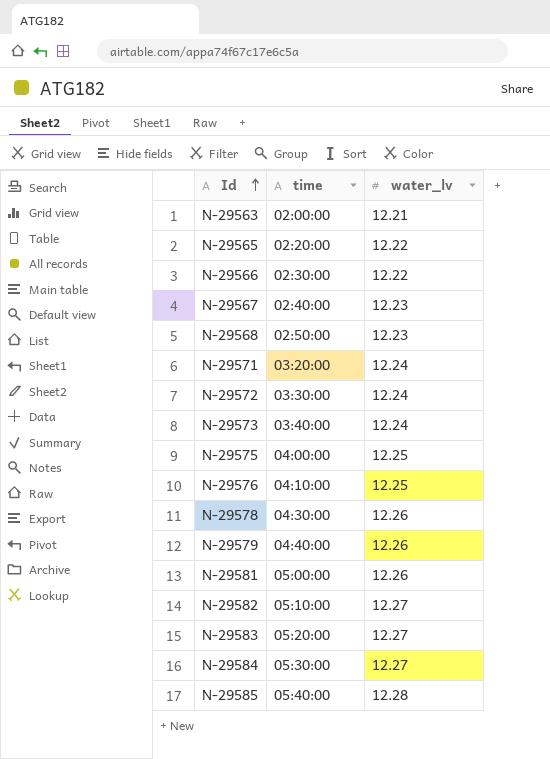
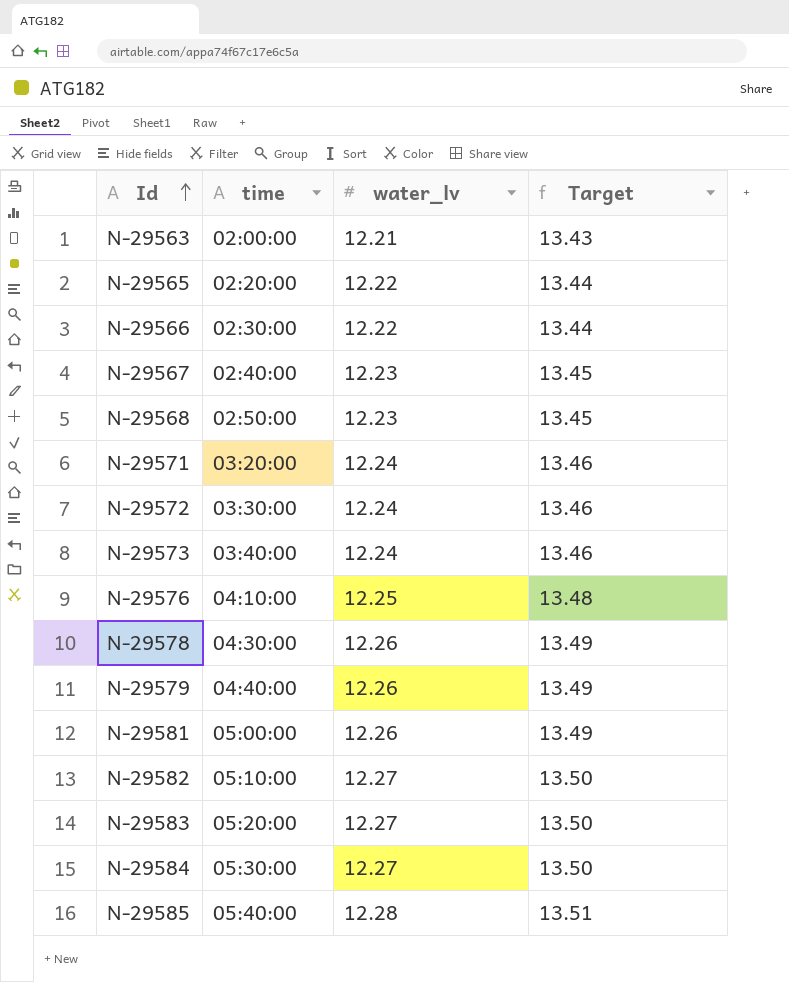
column Target | formula: none -> [water_lv] * 1.1
row N-29575: 04:00:00 | 12.25 -> none

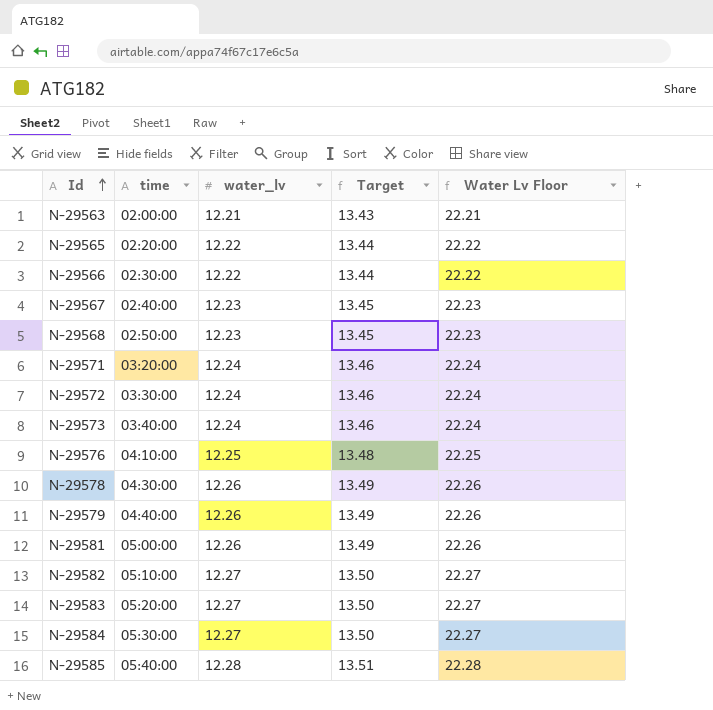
column Water Lv Floor | formula: none -> [water_lv] + 10

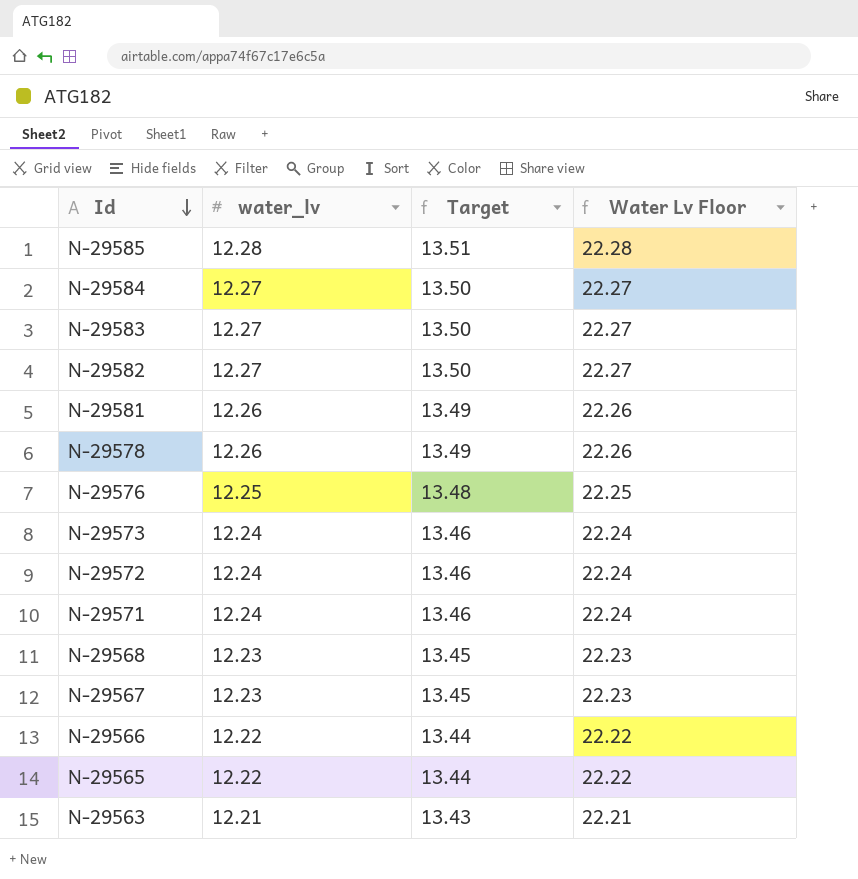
row order: Id ascending -> Id descending
column time | position: 2 -> none
row N-29579: 04:40:00 | 12.26 | 13.49 | 22.26 -> none

